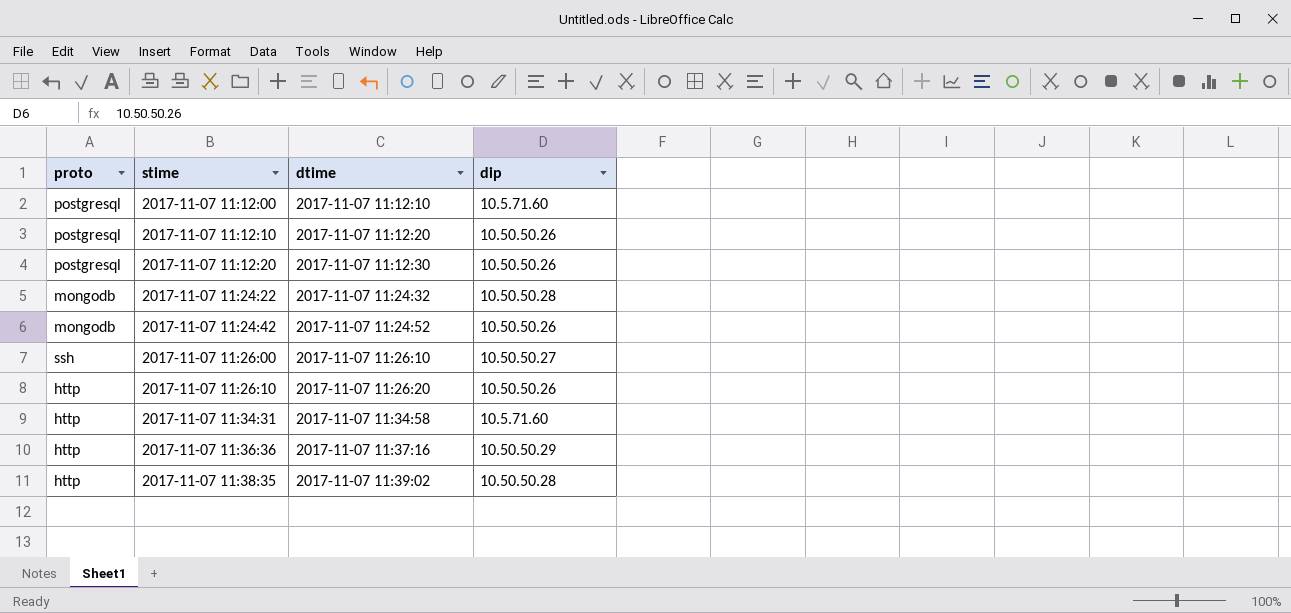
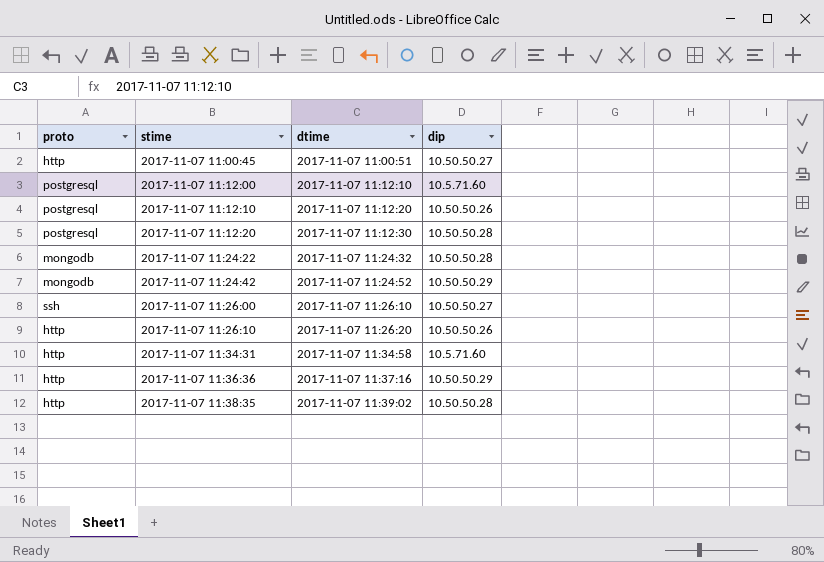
row 2017-11-07 11:00:45: none -> http | 2017-11-07 11:00:51 | 10.50.50.27
2017-11-07 11:12:20 | dip: 10.50.50.26 -> 10.50.50.28
2017-11-07 11:24:42 | dip: 10.50.50.26 -> 10.50.50.29

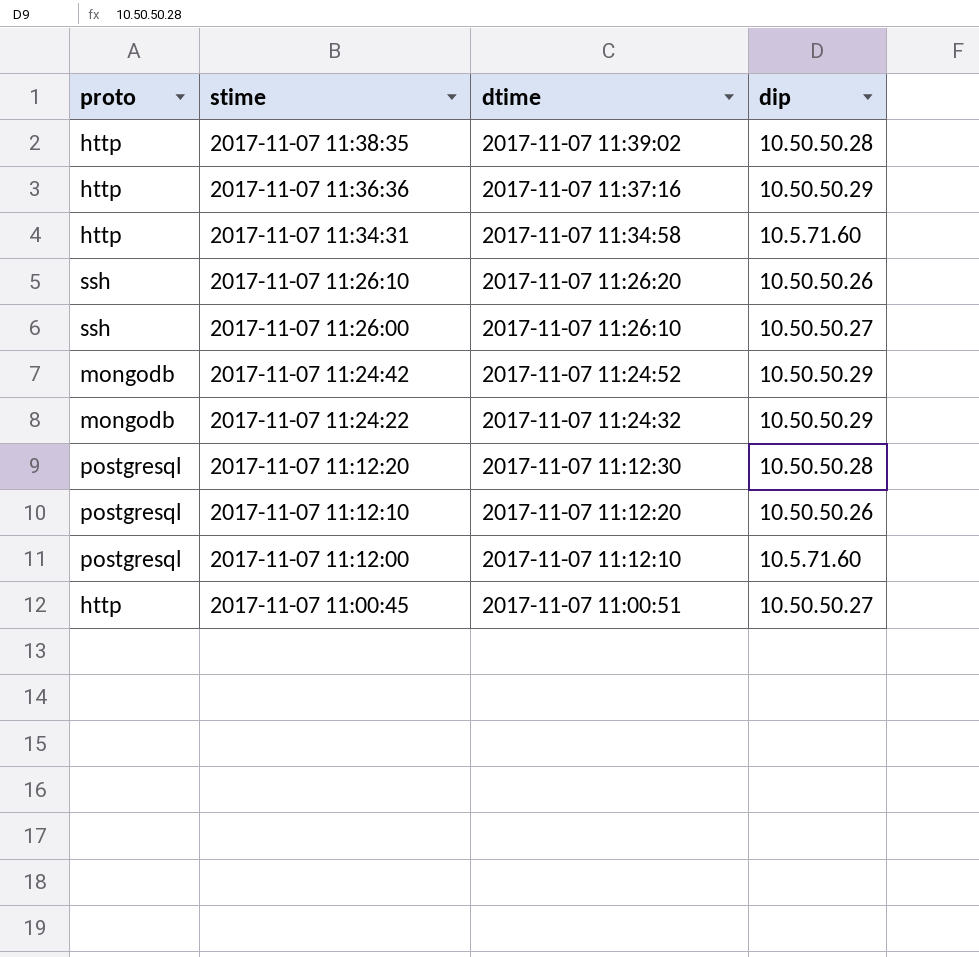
row order: stime ascending -> stime descending
2017-11-07 11:26:10 | proto: http -> ssh
2017-11-07 11:24:22 | dip: 10.50.50.28 -> 10.50.50.29

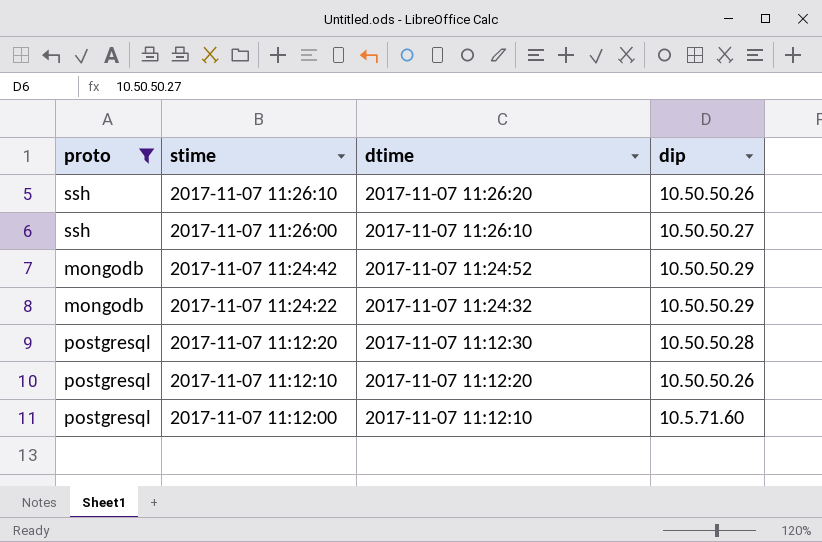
filter: none -> proto != http

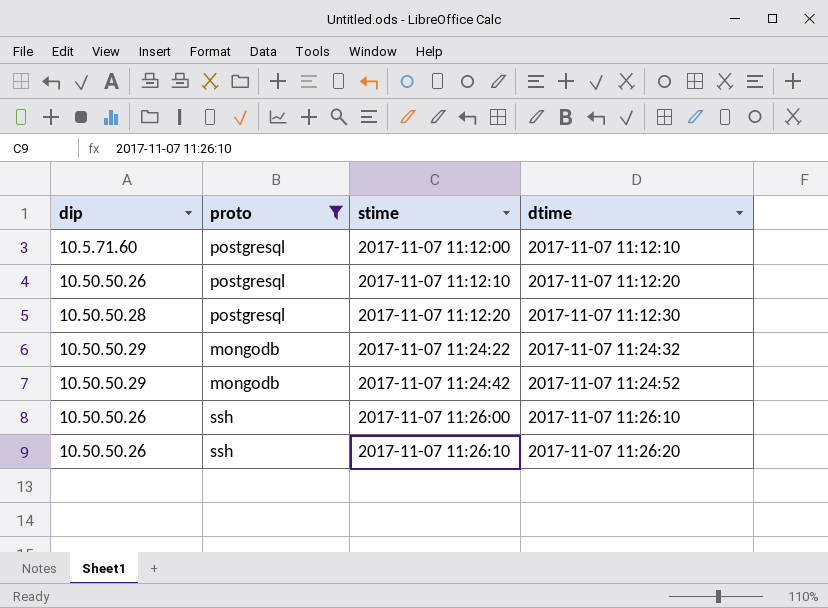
row order: stime descending -> stime ascending
column dip | position: 4 -> 1
2017-11-07 11:26:00 | dip: 10.50.50.27 -> 10.50.50.26

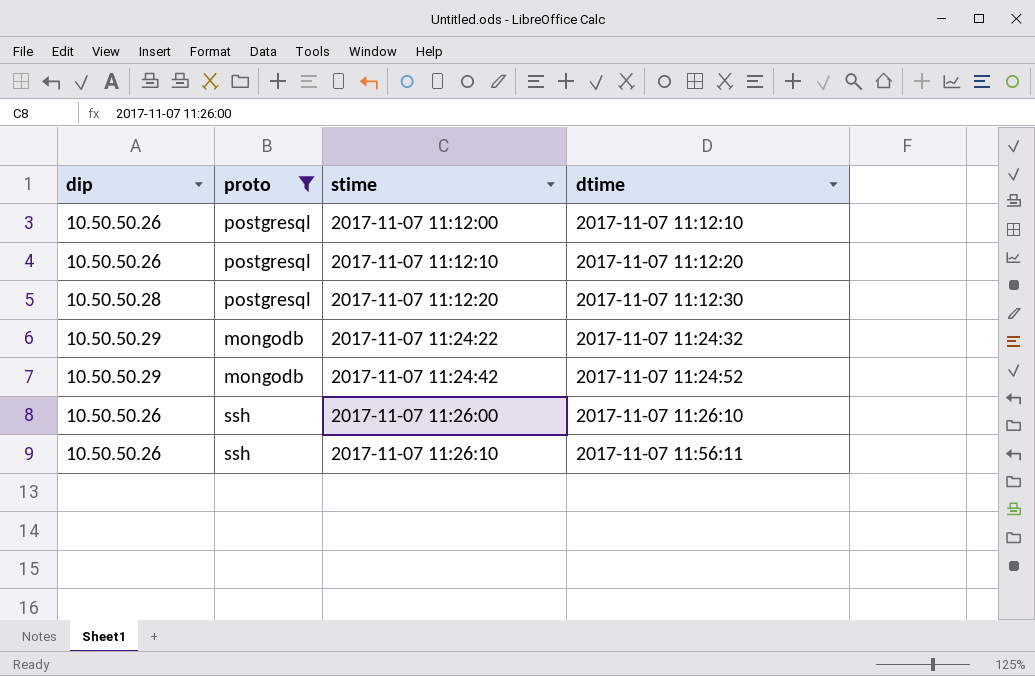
2017-11-07 11:12:00 | dip: 10.5.71.60 -> 10.50.50.26
2017-11-07 11:26:10 | dtime: 2017-11-07 11:26:20 -> 2017-11-07 11:56:11

